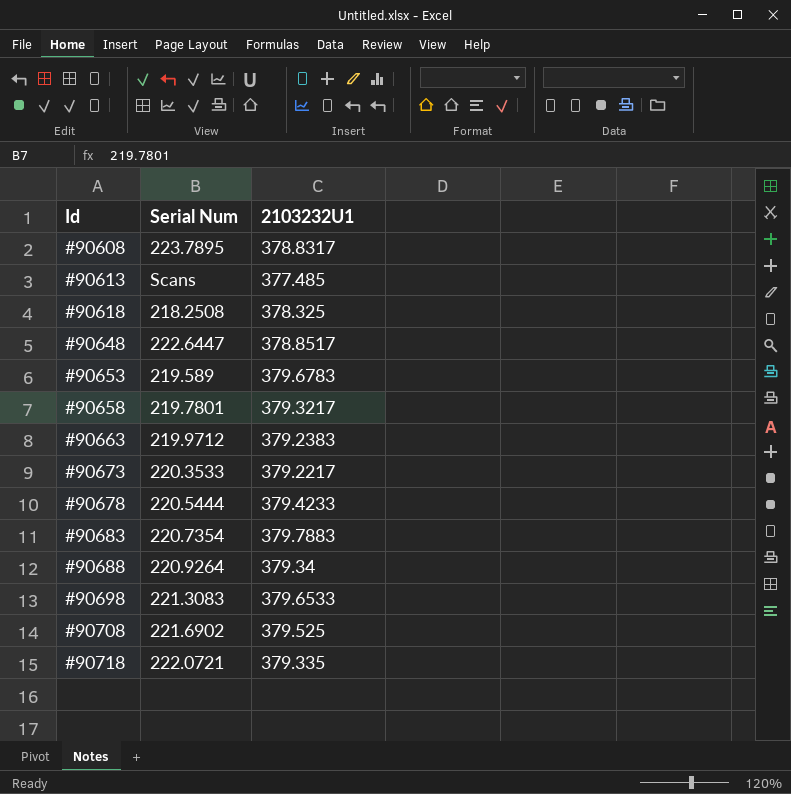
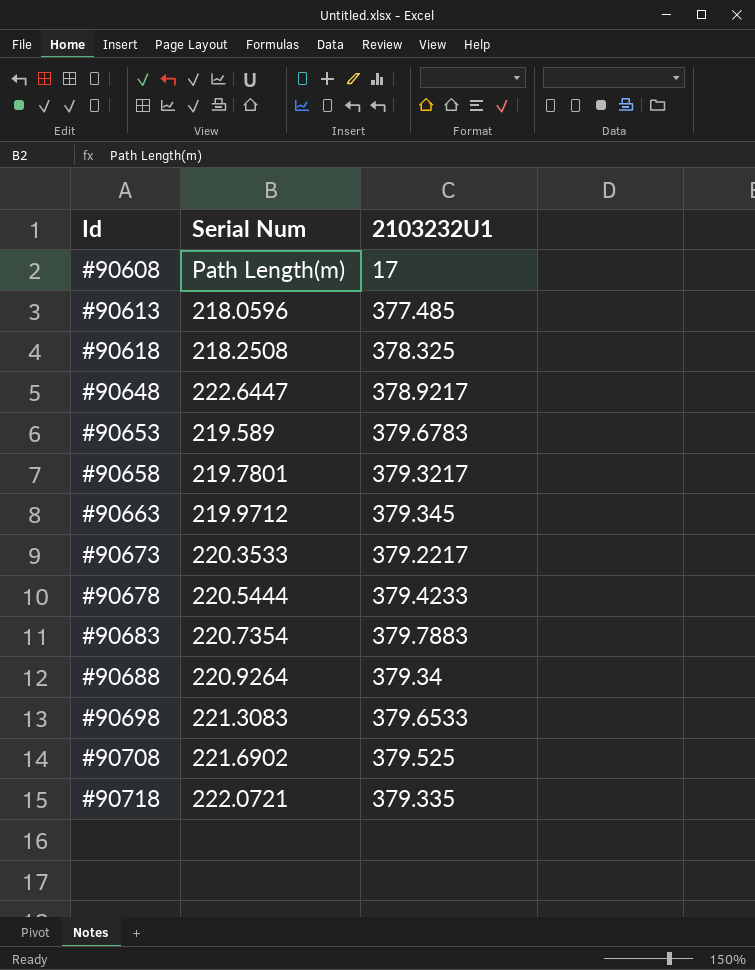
#90608 | Serial Num: 223.7895 -> Path Length(m)
#90608 | 2103232U1: 378.8317 -> 17
#90613 | Serial Num: Scans -> 218.0596
#90648 | 2103232U1: 378.8517 -> 378.9217
#90663 | 2103232U1: 379.2383 -> 379.345

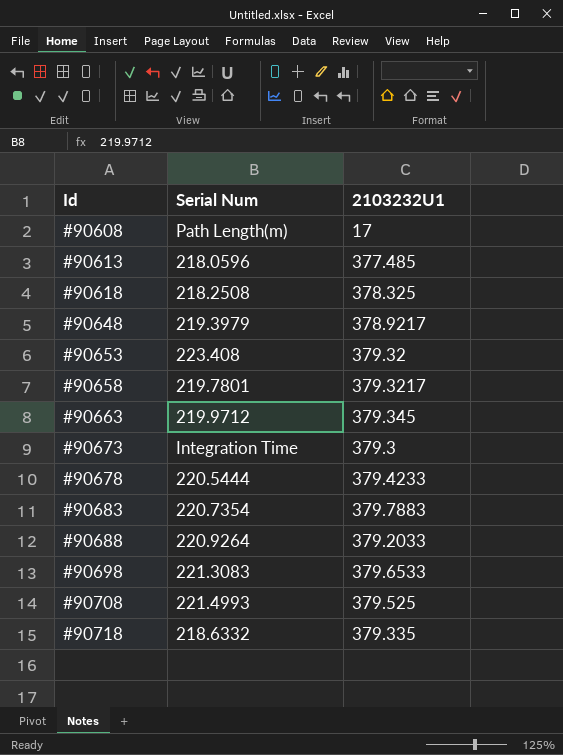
#90648 | Serial Num: 222.6447 -> 219.3979
#90653 | Serial Num: 219.589 -> 223.408
#90653 | 2103232U1: 379.6783 -> 379.32
#90673 | Serial Num: 220.3533 -> Integration Time
#90673 | 2103232U1: 379.2217 -> 379.3
#90688 | 2103232U1: 379.34 -> 379.2033
#90708 | Serial Num: 221.6902 -> 221.4993
#90718 | Serial Num: 222.0721 -> 218.6332

